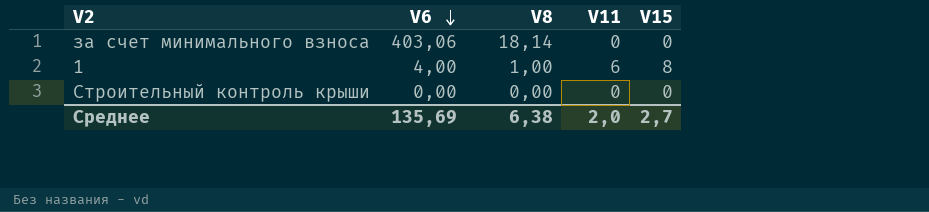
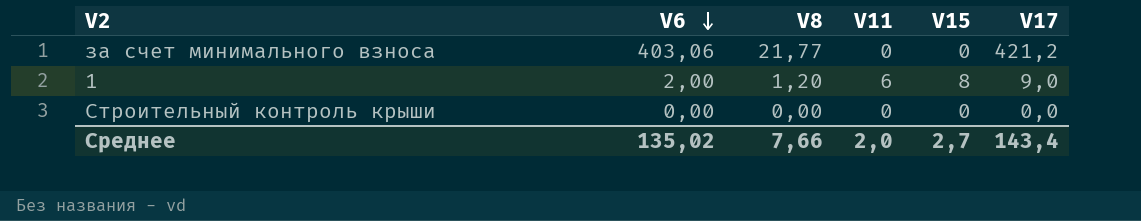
column V17 | position: none -> 6
за счет минимального взноса | V8: 18,14 -> 21,77
1 | V6: 4,00 -> 2,00
1 | V8: 1,00 -> 1,20
Среднее | V6: 135,69 -> 135,02
Среднее | V8: 6,38 -> 7,66

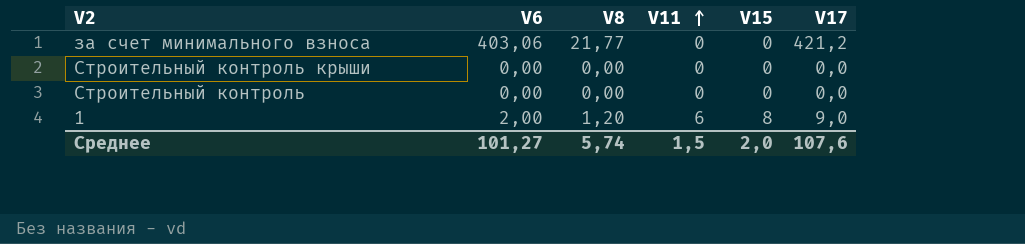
row order: V6 descending -> V11 ascending
row Строительный контроль: none -> 0,00 | 0,00 | 0 | 0 | 0,0
Среднее | V6: 135,02 -> 101,27
Среднее | V8: 7,66 -> 5,74
Среднее | V11: 2,0 -> 1,5
Среднее | V15: 2,7 -> 2,0
Среднее | V17: 143,4 -> 107,6

